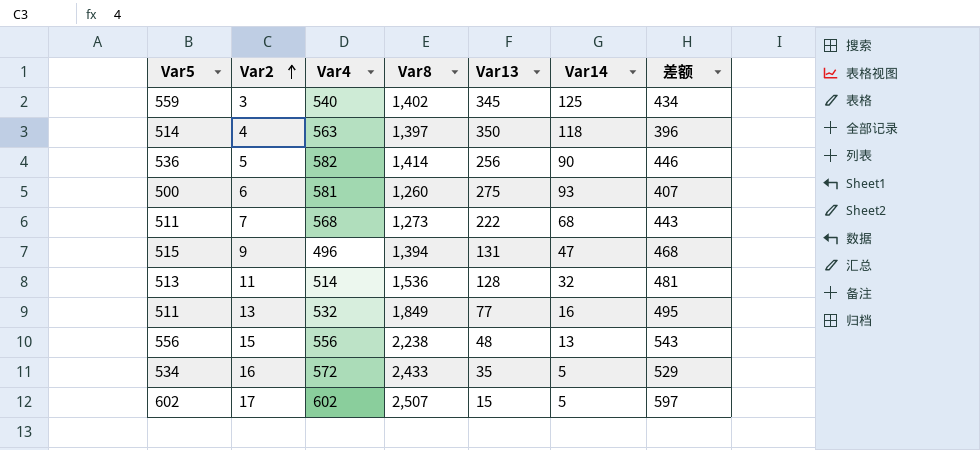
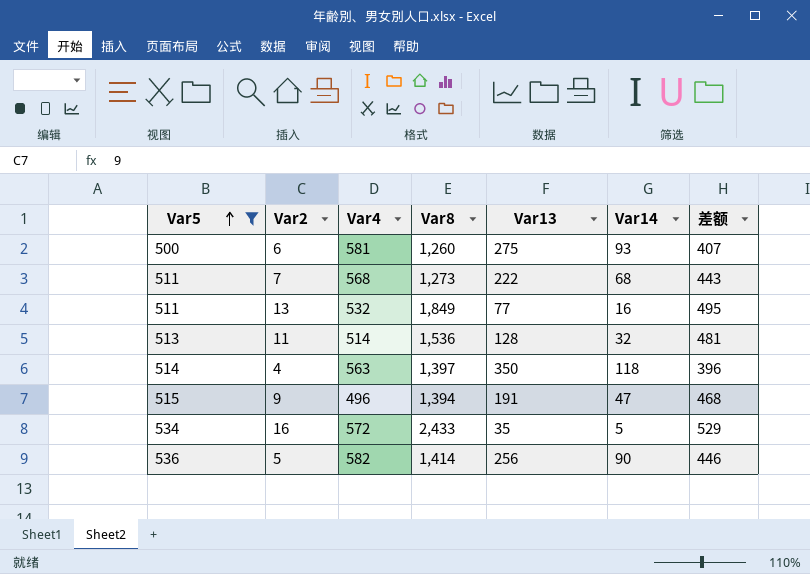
filter: none -> Var5 <= 536
row order: Var2 ascending -> Var5 ascending
9 | Var13: 131 -> 191

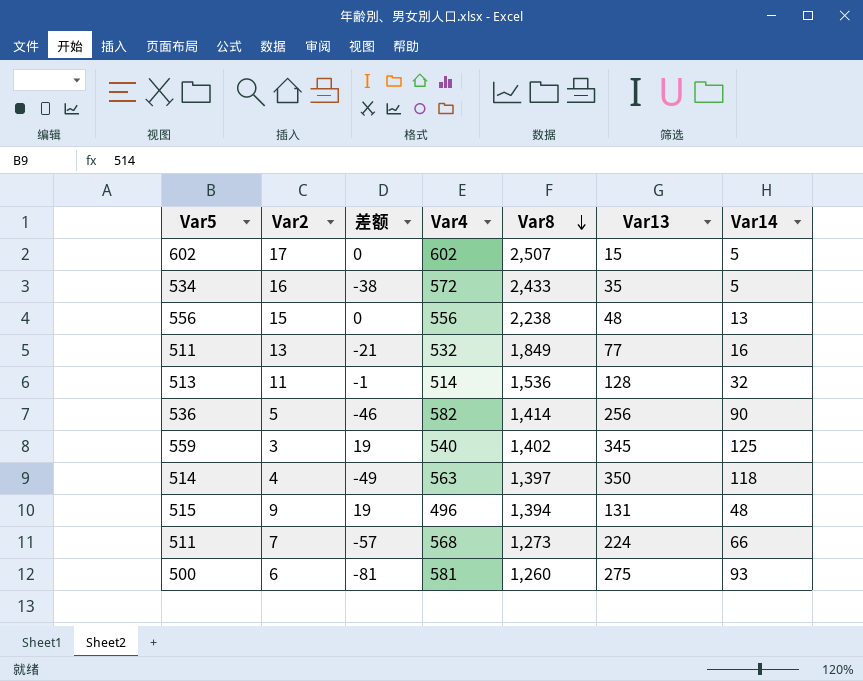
filter: Var5 <= 536 -> none
row order: Var5 ascending -> Var8 descending
column 差额 | formula: [Var5] - [Var14] -> [Var5] - [Var4]
column 差额 | position: 7 -> 3
9 | Var13: 191 -> 131
9 | Var14: 47 -> 48
7 | Var13: 222 -> 224
7 | Var14: 68 -> 66

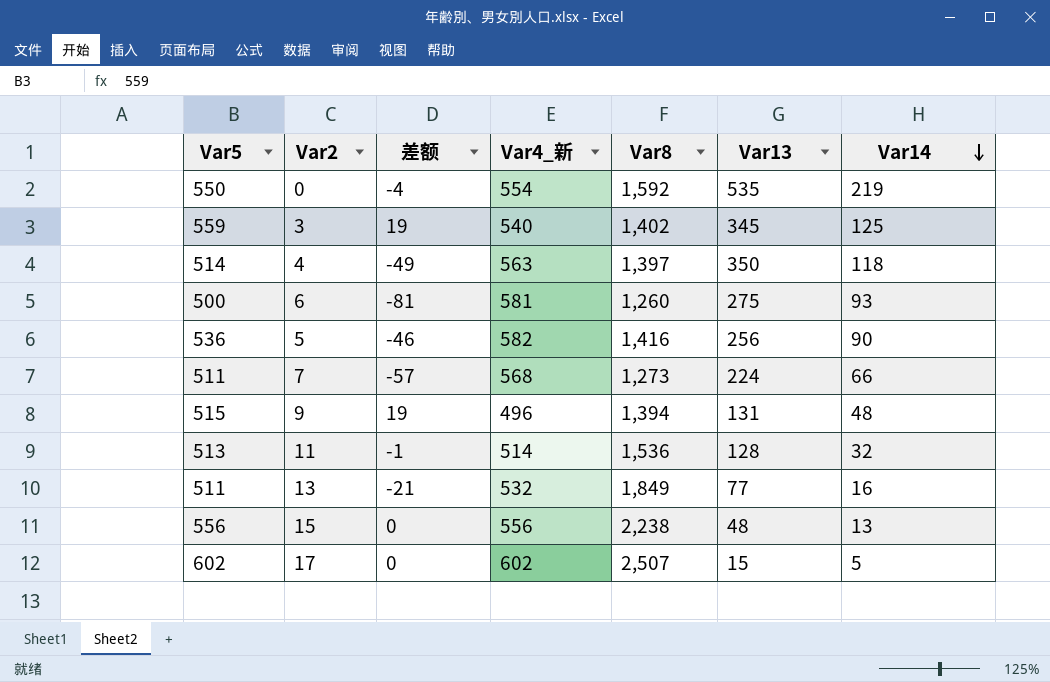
row order: Var8 descending -> Var14 descending
column name: Var4 -> Var4_新
row 16: 534 | -38 | 572 | 2,433 | 35 | 5 -> none
row 0: none -> 550 | -4 | 554 | 1,592 | 535 | 219
5 | Var8: 1,414 -> 1,416

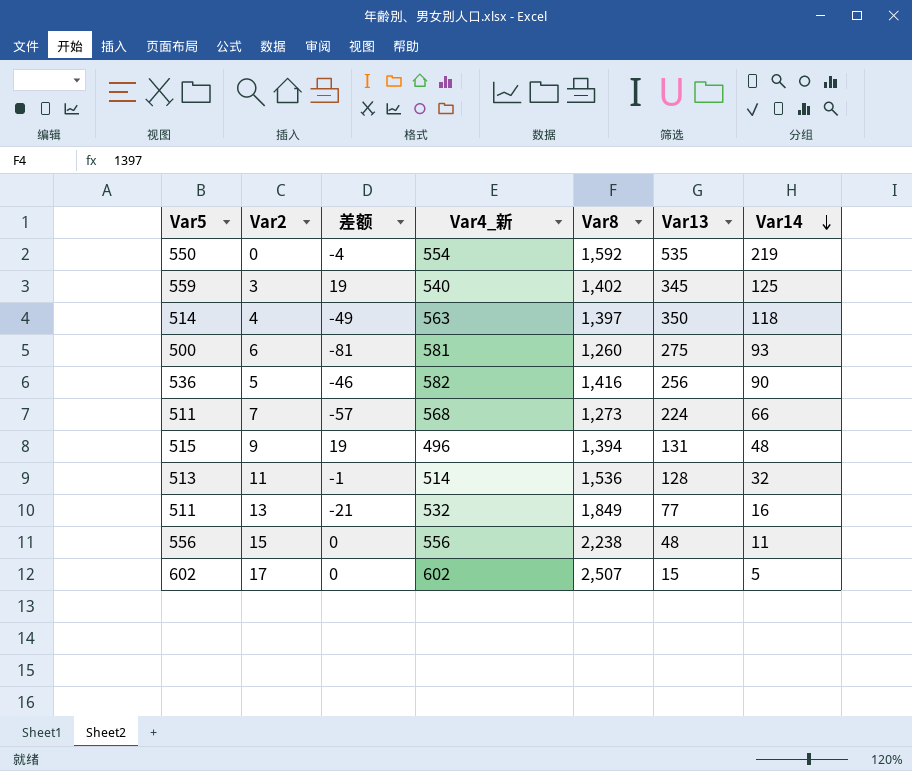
15 | Var14: 13 -> 11

